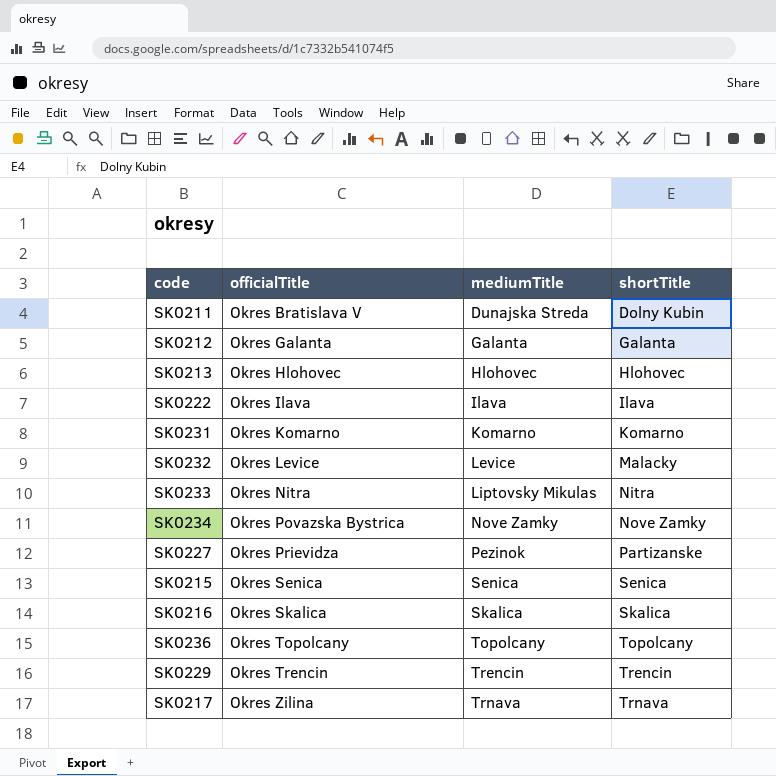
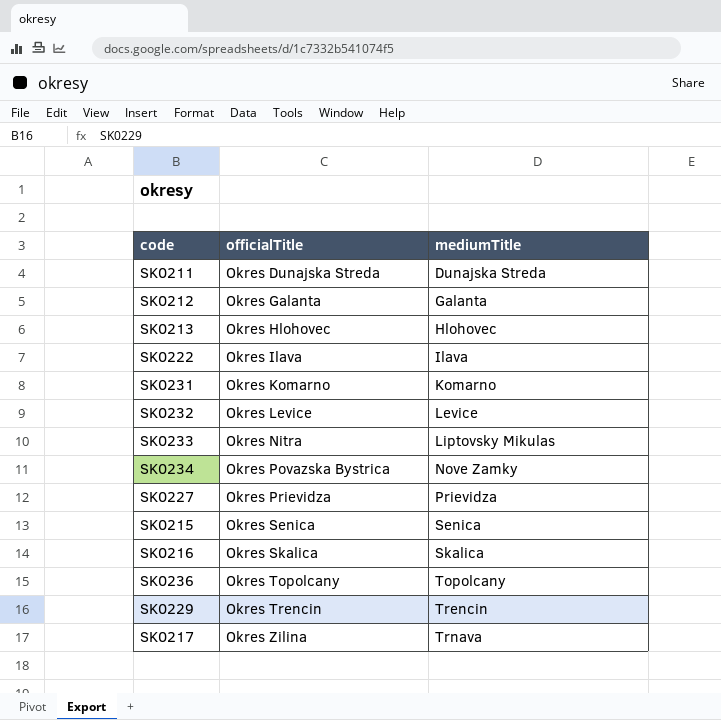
column shortTitle | position: 4 -> none
SK0211 | officialTitle: Okres Bratislava V -> Okres Dunajska Streda
SK0227 | mediumTitle: Pezinok -> Prievidza

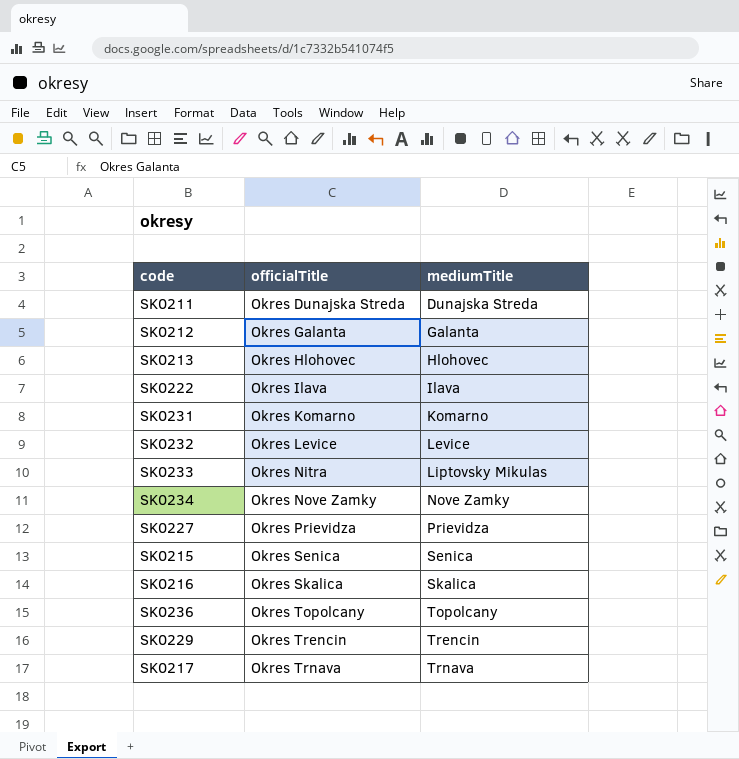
SK0234 | officialTitle: Okres Povazska Bystrica -> Okres Nove Zamky
SK0217 | officialTitle: Okres Zilina -> Okres Trnava

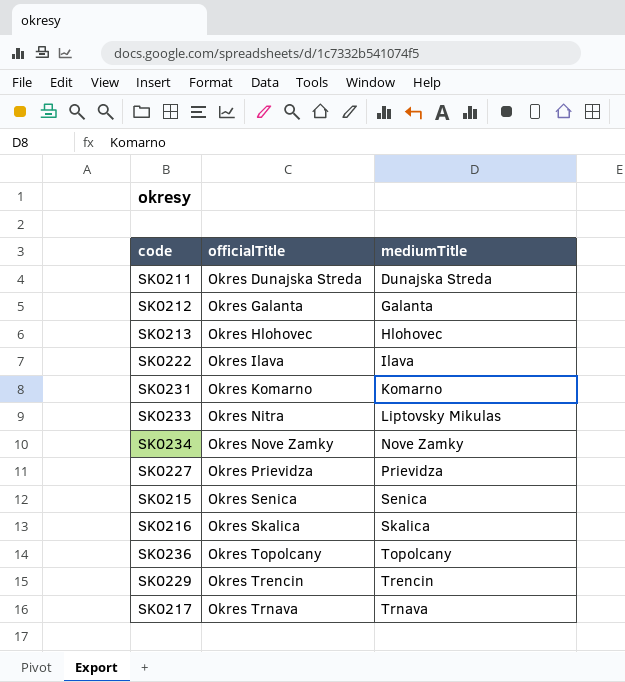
row SK0232: Okres Levice | Levice -> none

